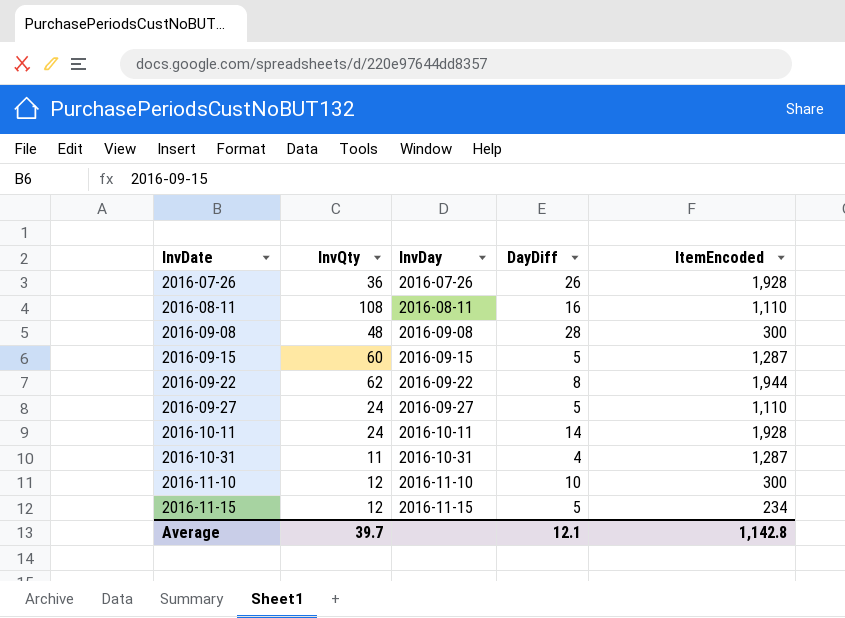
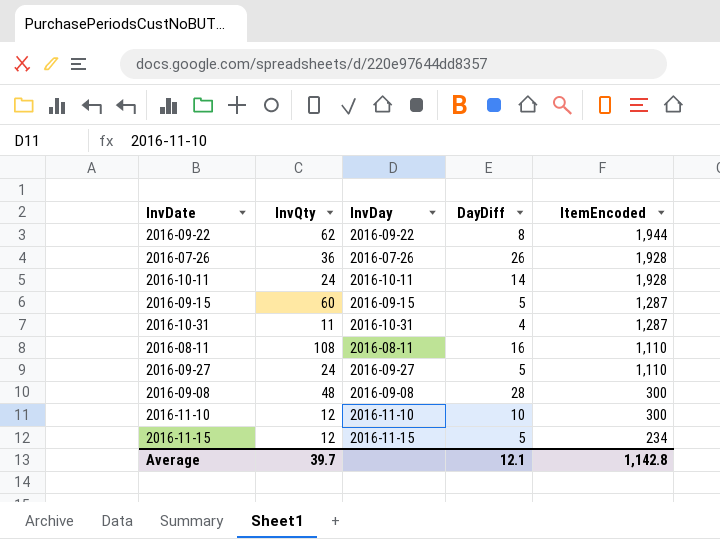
row order: InvDate ascending -> ItemEncoded descending

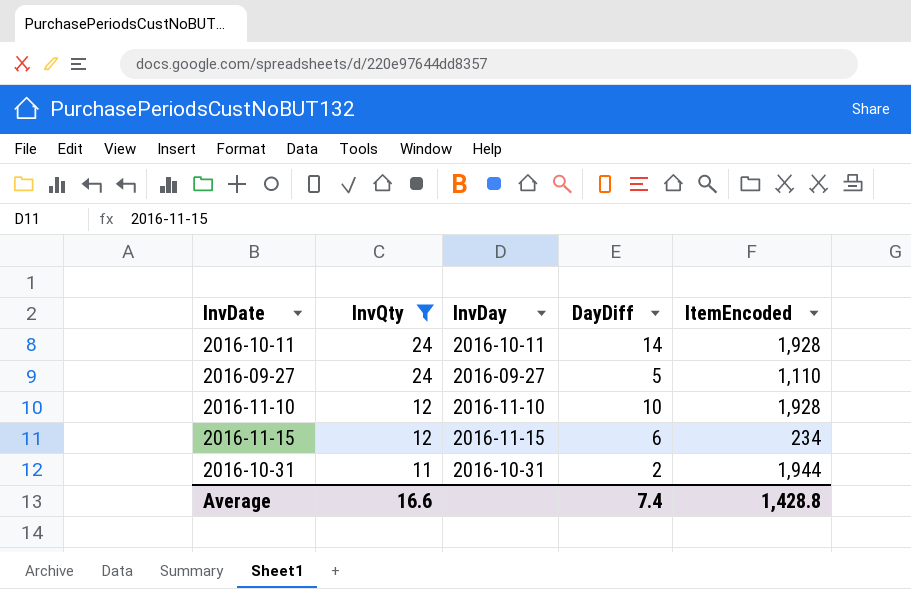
filter: none -> InvQty <= 24
row order: ItemEncoded descending -> InvQty descending
2016-11-10 | ItemEncoded: 300 -> 1,928
2016-11-15 | DayDiff: 5 -> 6
2016-10-31 | DayDiff: 4 -> 2
2016-10-31 | ItemEncoded: 1,287 -> 1,944
Average | InvQty: 39.7 -> 16.6
Average | DayDiff: 12.1 -> 7.4
Average | ItemEncoded: 1,142.8 -> 1,428.8

